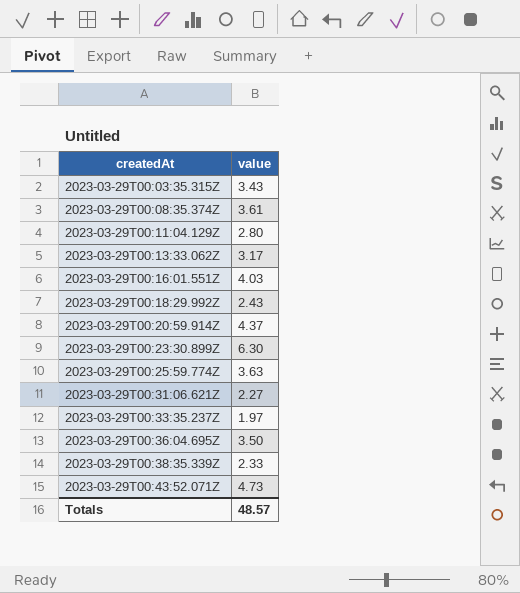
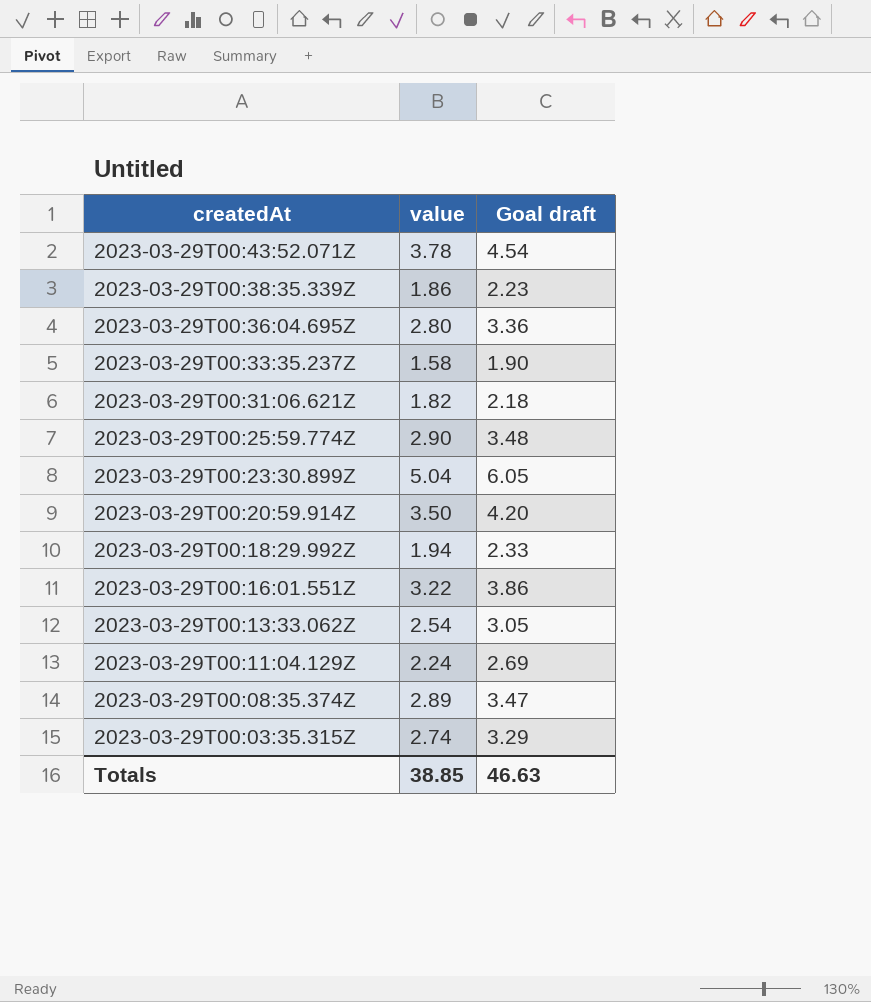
row order: createdAt ascending -> createdAt descending
column Goal draft | formula: none -> [value] * 1.2
2023-03-29T00:43:52.071Z | value: 4.73 -> 3.78
2023-03-29T00:38:35.339Z | value: 2.33 -> 1.86
2023-03-29T00:36:04.695Z | value: 3.50 -> 2.80
2023-03-29T00:33:35.237Z | value: 1.97 -> 1.58
2023-03-29T00:31:06.621Z | value: 2.27 -> 1.82
2023-03-29T00:25:59.774Z | value: 3.63 -> 2.90
2023-03-29T00:23:30.899Z | value: 6.30 -> 5.04
2023-03-29T00:20:59.914Z | value: 4.37 -> 3.50
2023-03-29T00:18:29.992Z | value: 2.43 -> 1.94
2023-03-29T00:16:01.551Z | value: 4.03 -> 3.22
2023-03-29T00:13:33.062Z | value: 3.17 -> 2.54
2023-03-29T00:11:04.129Z | value: 2.80 -> 2.24
2023-03-29T00:08:35.374Z | value: 3.61 -> 2.89
2023-03-29T00:03:35.315Z | value: 3.43 -> 2.74
Totals | value: 48.57 -> 38.85

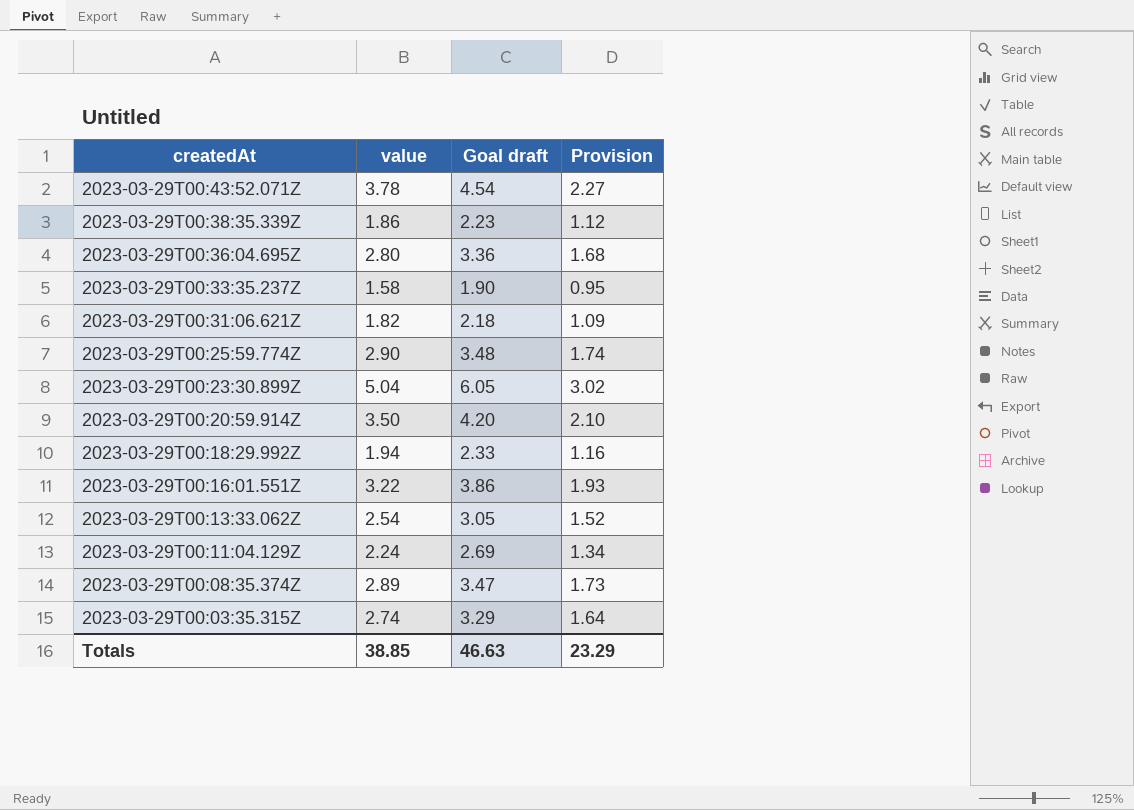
column Provision | formula: none -> [value] * 0.6

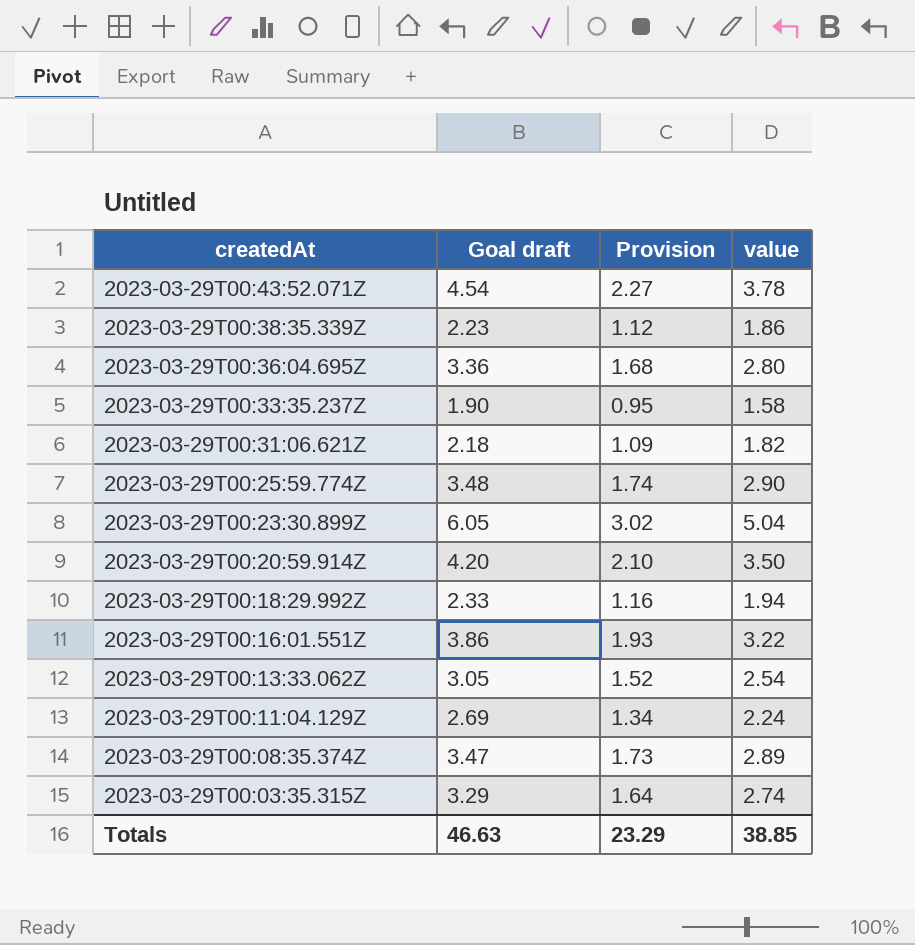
column value | position: 2 -> 4

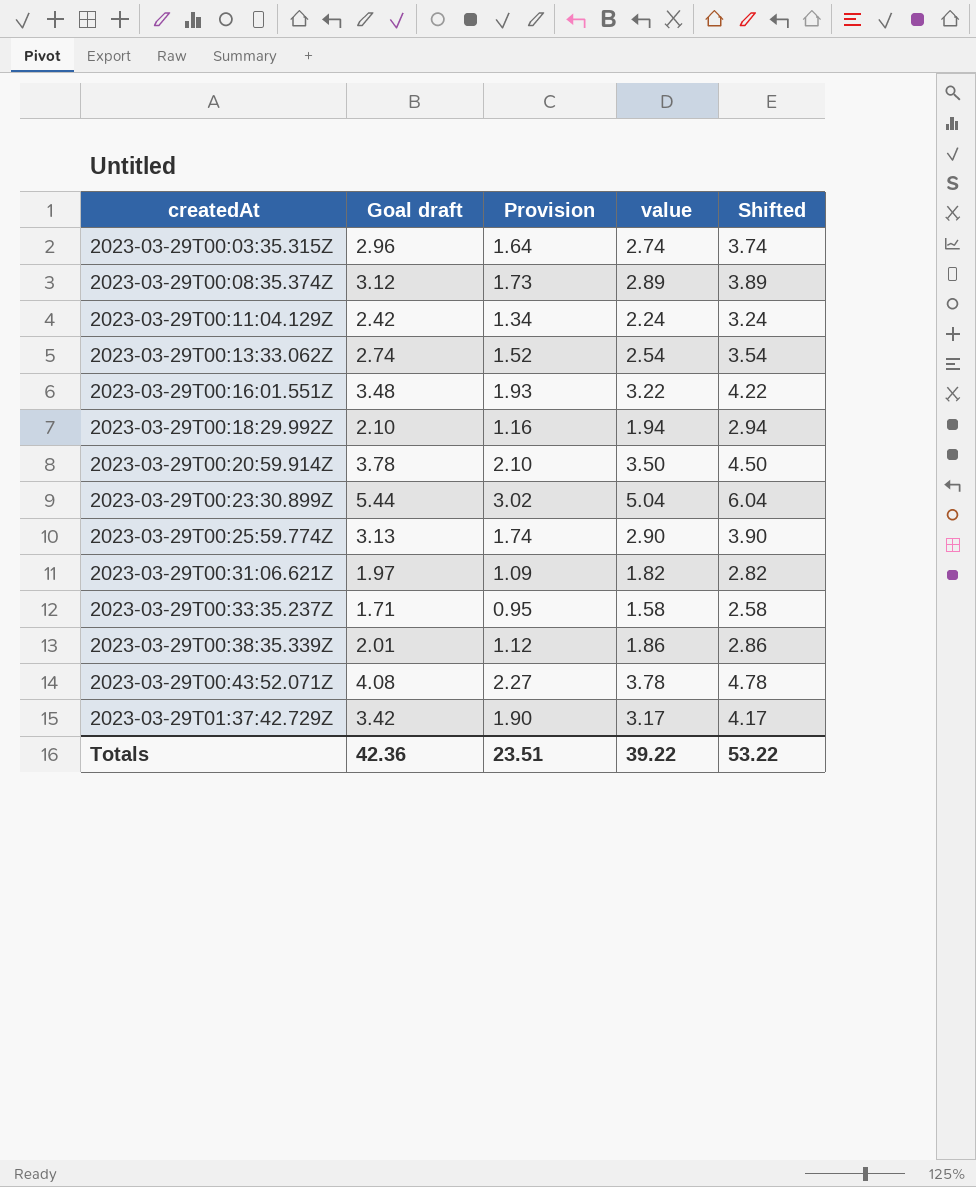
row order: createdAt descending -> createdAt ascending
column Goal draft | formula: [value] * 1.2 -> [value] * 1.08
column Shifted | formula: none -> [value] + 1
row 2023-03-29T00:36:04.695Z: 3.36 | 1.68 | 2.80 -> none
row 2023-03-29T01:37:42.729Z: none -> 3.42 | 1.90 | 3.17 | 4.17
Totals | Goal draft: 46.63 -> 42.36
Totals | Provision: 23.29 -> 23.51
Totals | value: 38.85 -> 39.22

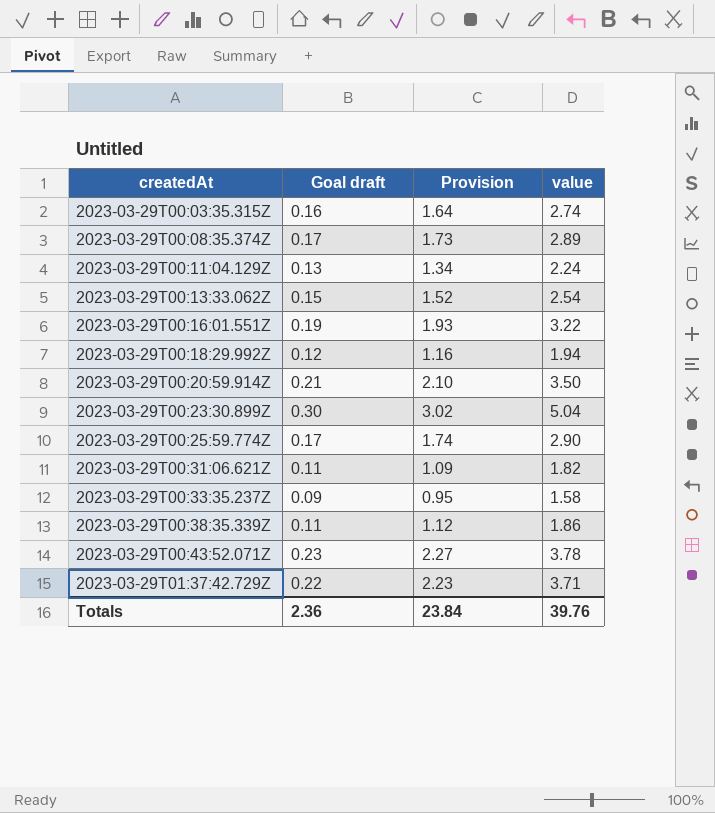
column Shifted | formula: [value] + 1 -> none
column Goal draft | formula: [value] * 1.08 -> [value] * 0.06
2023-03-29T01:37:42.729Z | Provision: 1.90 -> 2.23
2023-03-29T01:37:42.729Z | value: 3.17 -> 3.71
Totals | Goal draft: 42.36 -> 2.36
Totals | Provision: 23.51 -> 23.84
Totals | value: 39.22 -> 39.76

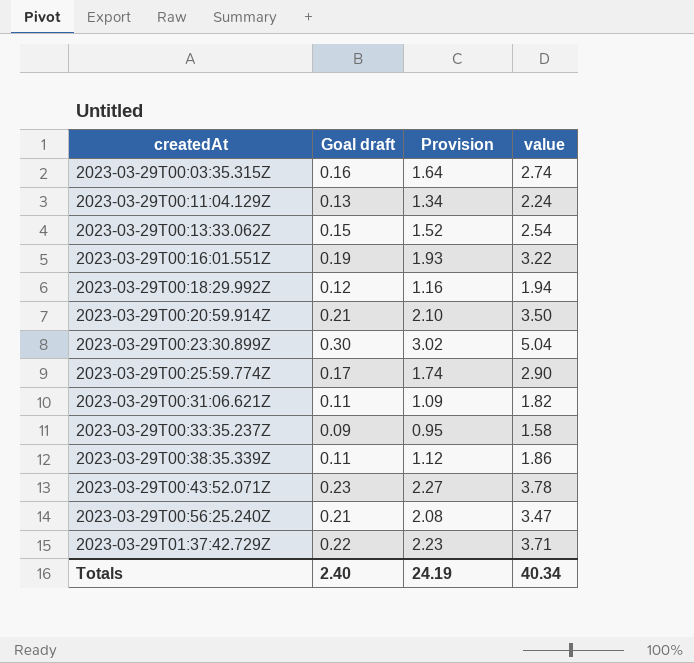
row 2023-03-29T00:08:35.374Z: 0.17 | 1.73 | 2.89 -> none
row 2023-03-29T00:56:25.240Z: none -> 0.21 | 2.08 | 3.47
Totals | Goal draft: 2.36 -> 2.40
Totals | Provision: 23.84 -> 24.19
Totals | value: 39.76 -> 40.34

